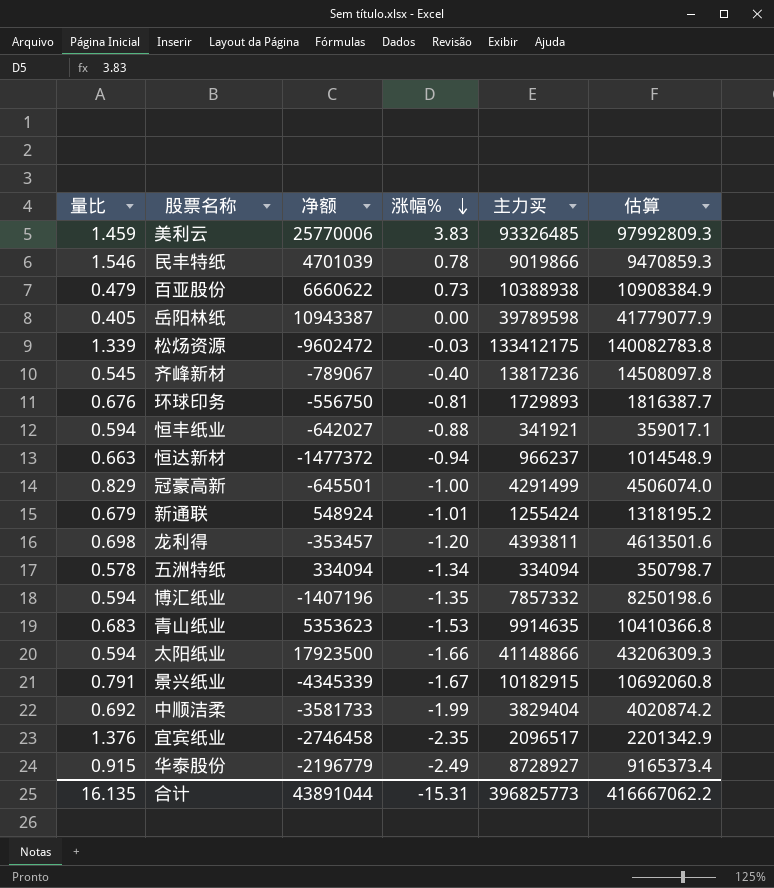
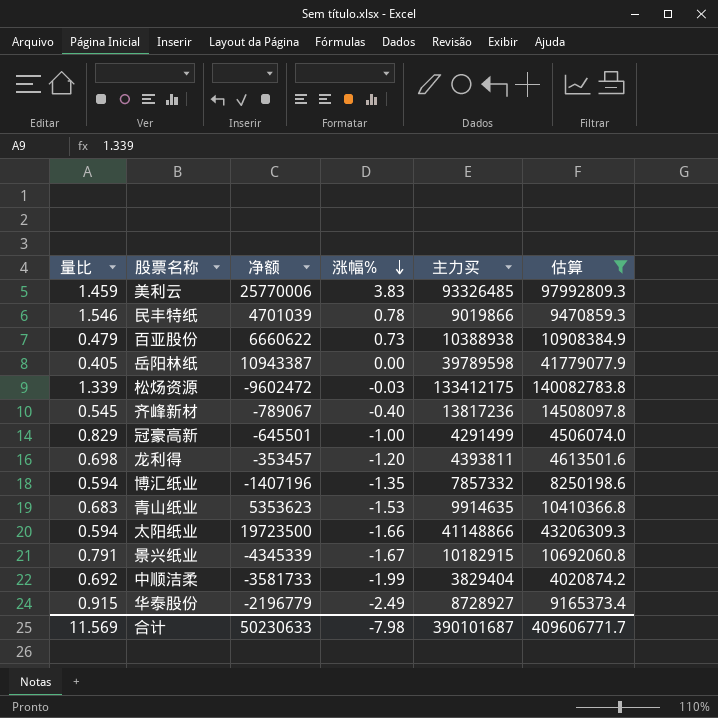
filter: none -> 估算 >= 4020874.2
太阳纸业 | 净额: 17923500 -> 19723500
合计 | 量比: 16.135 -> 11.569
合计 | 净额: 43891044 -> 50230633
合计 | 涨幅%: -15.31 -> -7.98
合计 | 主力买: 396825773 -> 390101687
合计 | 估算: 416667062.2 -> 409606771.7

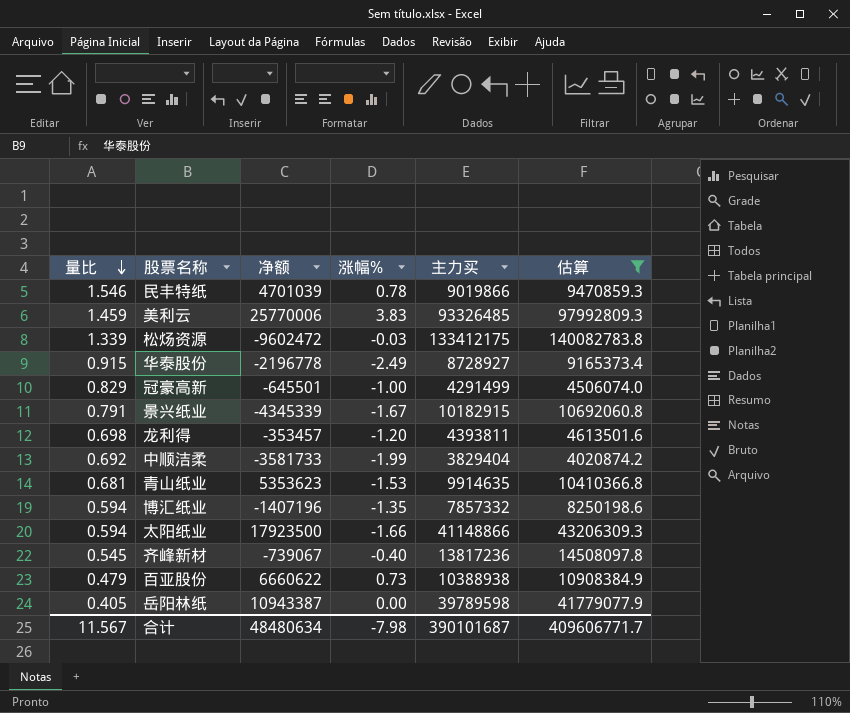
row order: 涨幅% descending -> 量比 descending
华泰股份 | 净额: -2196779 -> -2196778
青山纸业 | 量比: 0.683 -> 0.681
太阳纸业 | 净额: 19723500 -> 17923500
齐峰新材 | 净额: -789067 -> -739067
合计 | 量比: 11.569 -> 11.567
合计 | 净额: 50230633 -> 48480634

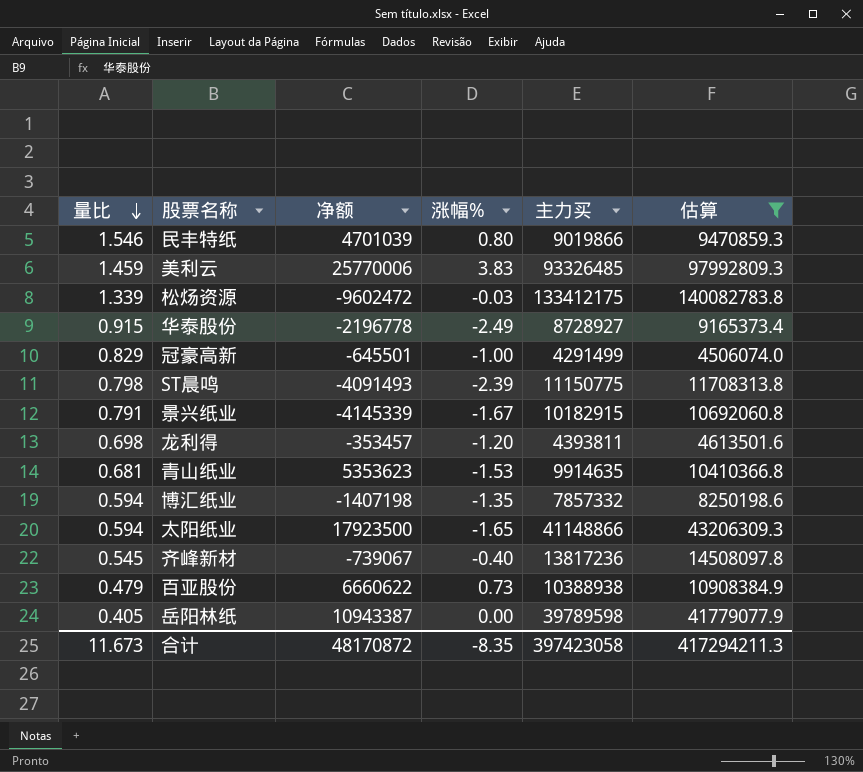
row 中顺洁柔: 0.692 | -3581733 | -1.99 | 3829404 | 4020874.2 -> none
民丰特纸 | 涨幅%: 0.78 -> 0.80
row ST晨鸣: none -> 0.798 | -4091493 | -2.39 | 11150775 | 11708313.8
景兴纸业 | 净额: -4345339 -> -4145339
博汇纸业 | 净额: -1407196 -> -1407198
太阳纸业 | 涨幅%: -1.66 -> -1.65
合计 | 量比: 11.567 -> 11.673
合计 | 净额: 48480634 -> 48170872
合计 | 涨幅%: -7.98 -> -8.35
合计 | 主力买: 390101687 -> 397423058
合计 | 估算: 409606771.7 -> 417294211.3

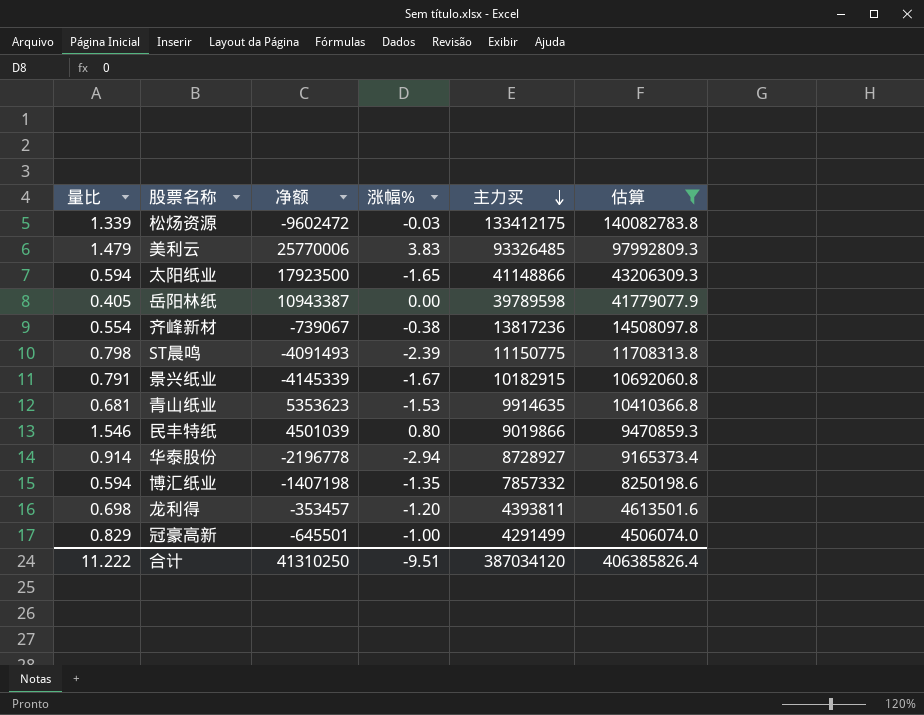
row order: 量比 descending -> 主力买 descending
row 百亚股份: 0.479 | 6660622 | 0.73 | 10388938 | 10908384.9 -> none
美利云 | 量比: 1.459 -> 1.479
齐峰新材 | 量比: 0.545 -> 0.554
齐峰新材 | 涨幅%: -0.40 -> -0.38
民丰特纸 | 净额: 4701039 -> 4501039
华泰股份 | 量比: 0.915 -> 0.914
华泰股份 | 涨幅%: -2.49 -> -2.94
合计 | 量比: 11.673 -> 11.222
合计 | 净额: 48170872 -> 41310250
合计 | 涨幅%: -8.35 -> -9.51
合计 | 主力买: 397423058 -> 387034120
合计 | 估算: 417294211.3 -> 406385826.4

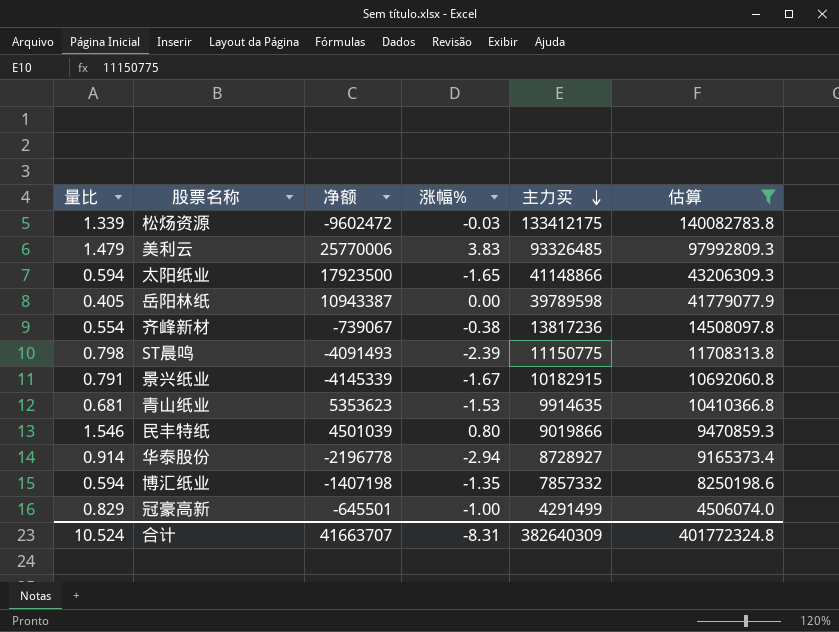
row 龙利得: 0.698 | -353457 | -1.20 | 4393811 | 4613501.6 -> none
合计 | 量比: 11.222 -> 10.524
合计 | 净额: 41310250 -> 41663707
合计 | 涨幅%: -9.51 -> -8.31
合计 | 主力买: 387034120 -> 382640309
合计 | 估算: 406385826.4 -> 401772324.8

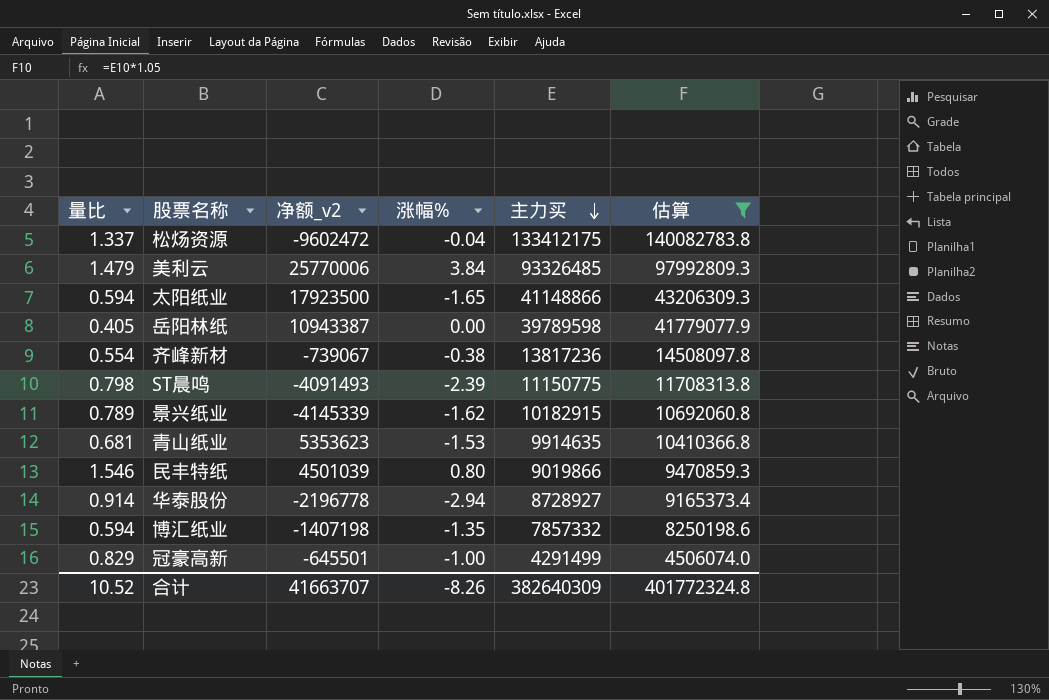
column name: 净额 -> 净额_v2
松炀资源 | 量比: 1.339 -> 1.337
松炀资源 | 涨幅%: -0.03 -> -0.04
美利云 | 涨幅%: 3.83 -> 3.84
景兴纸业 | 量比: 0.791 -> 0.789
景兴纸业 | 涨幅%: -1.67 -> -1.62
合计 | 量比: 10.524 -> 10.52
合计 | 涨幅%: -8.31 -> -8.26

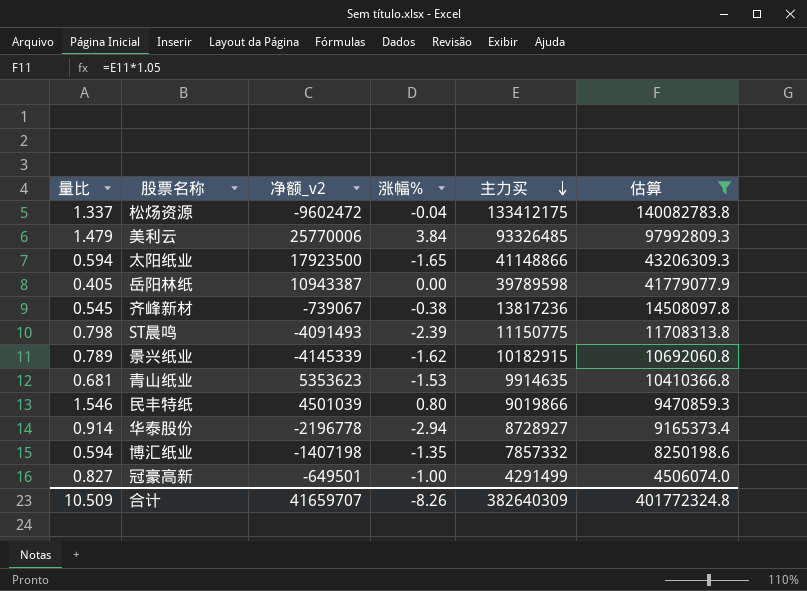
齐峰新材 | 量比: 0.554 -> 0.545
冠豪高新 | 量比: 0.829 -> 0.827
冠豪高新 | 净额_v2: -645501 -> -649501
合计 | 量比: 10.52 -> 10.509
合计 | 净额_v2: 41663707 -> 41659707

